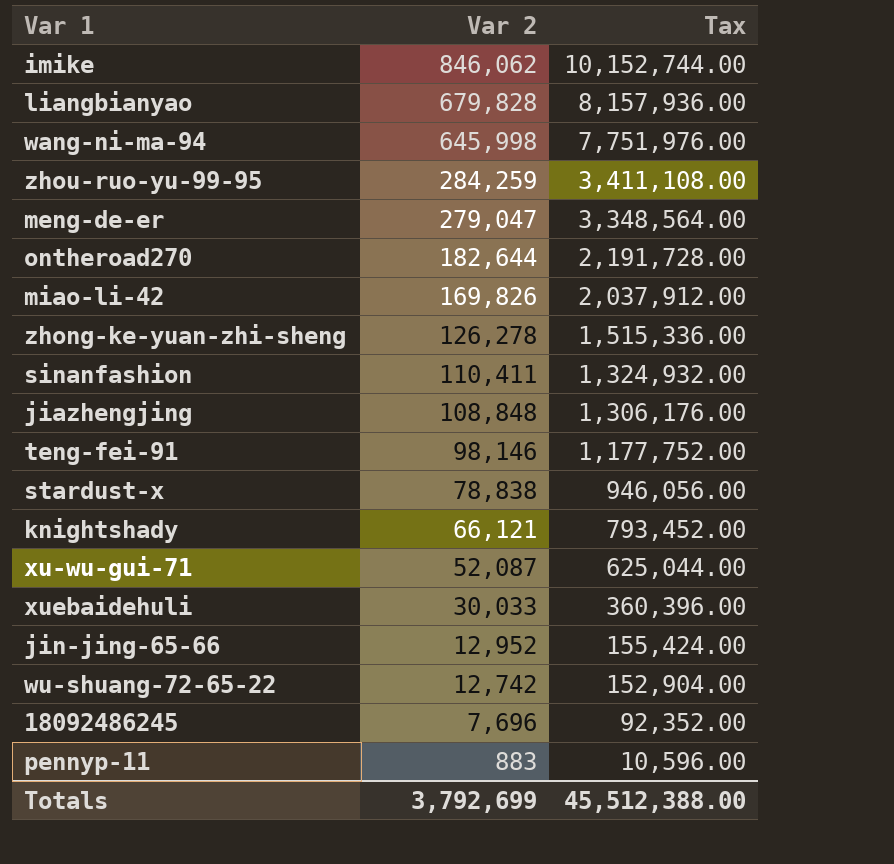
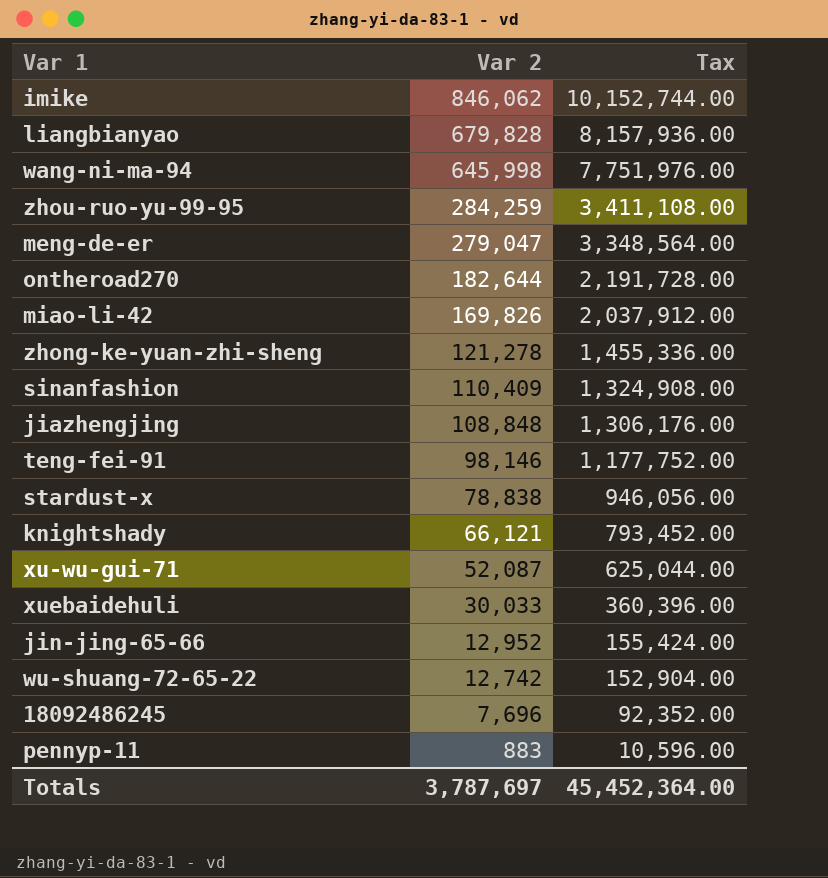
zhong-ke-yuan-zhi-sheng | Var 2: 126,278 -> 121,278
zhong-ke-yuan-zhi-sheng | Tax: 1,515,336.00 -> 1,455,336.00
sinanfashion | Var 2: 110,411 -> 110,409
sinanfashion | Tax: 1,324,932.00 -> 1,324,908.00
Totals | Var 2: 3,792,699 -> 3,787,697
Totals | Tax: 45,512,388.00 -> 45,452,364.00

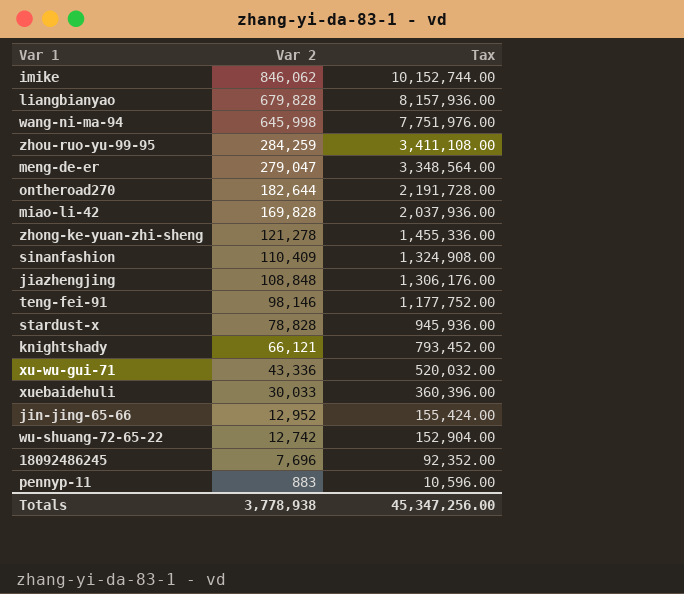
miao-li-42 | Var 2: 169,826 -> 169,828
miao-li-42 | Tax: 2,037,912.00 -> 2,037,936.00
stardust-x | Var 2: 78,838 -> 78,828
stardust-x | Tax: 946,056.00 -> 945,936.00
xu-wu-gui-71 | Var 2: 52,087 -> 43,336
xu-wu-gui-71 | Tax: 625,044.00 -> 520,032.00
Totals | Var 2: 3,787,697 -> 3,778,938
Totals | Tax: 45,452,364.00 -> 45,347,256.00

